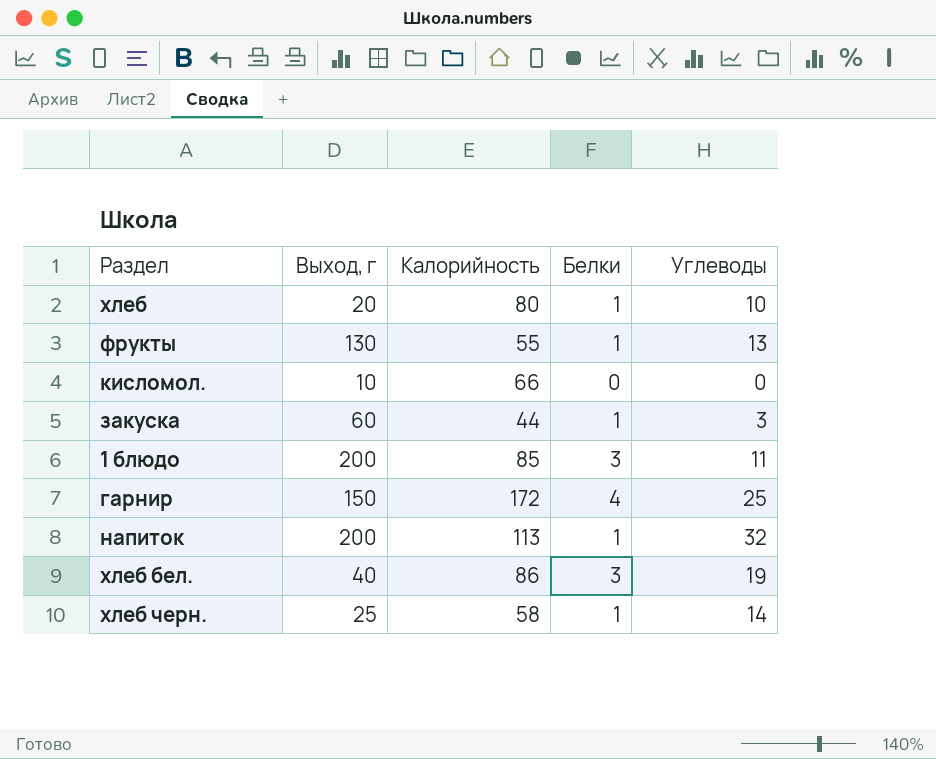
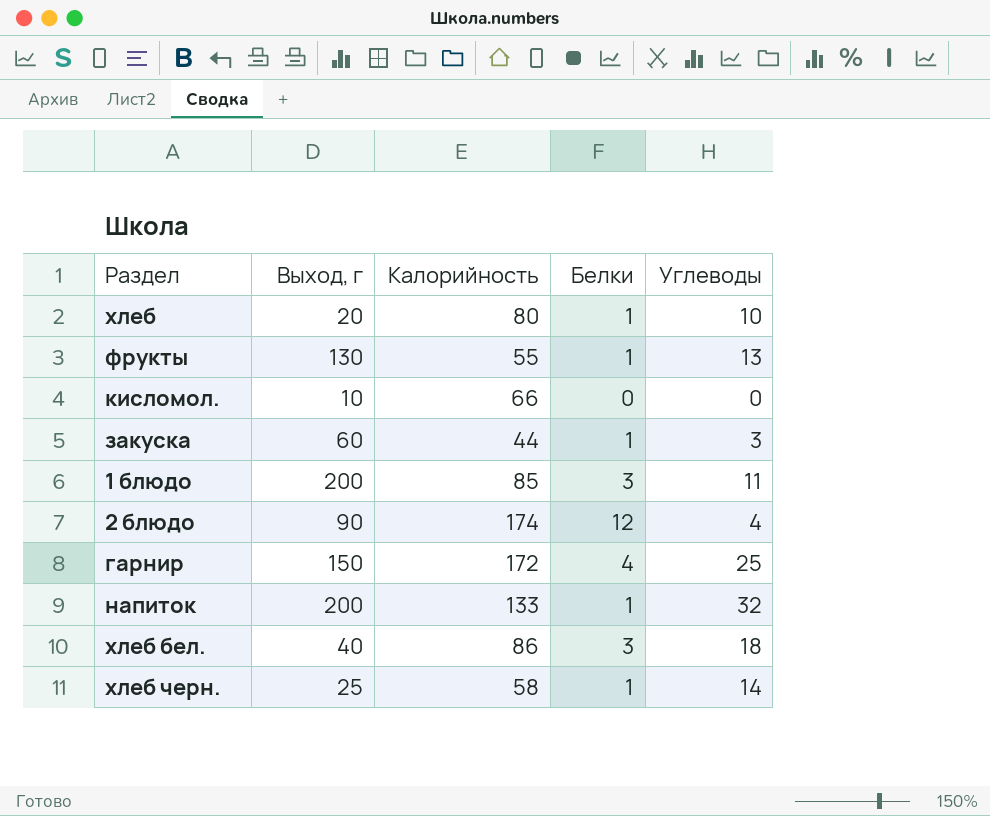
row 2 блюдо: none -> 90 | 174 | 12 | 4
напиток | Калорийность: 113 -> 133
хлеб бел. | Углеводы: 19 -> 18

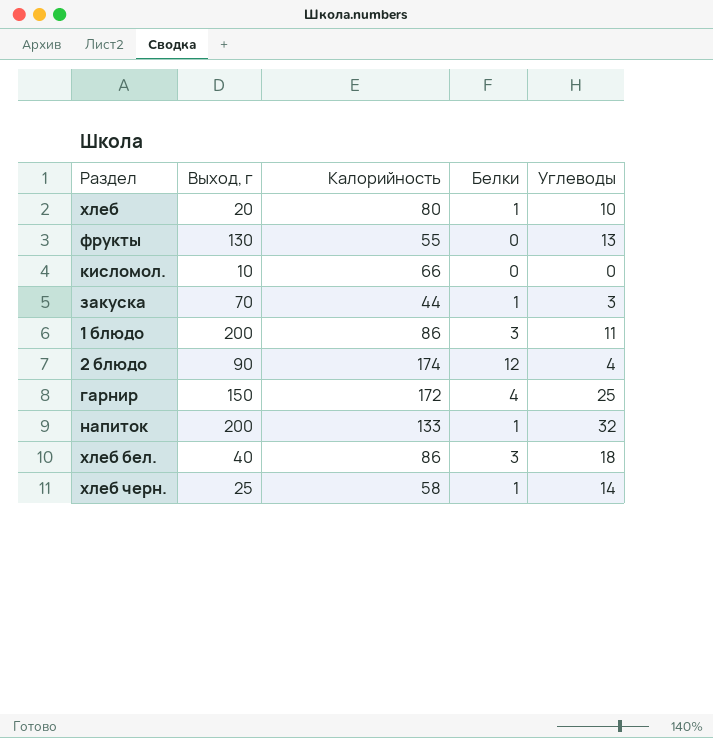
фрукты | Белки: 1 -> 0
закуска | Выход, г: 60 -> 70
1 блюдо | Калорийность: 85 -> 86

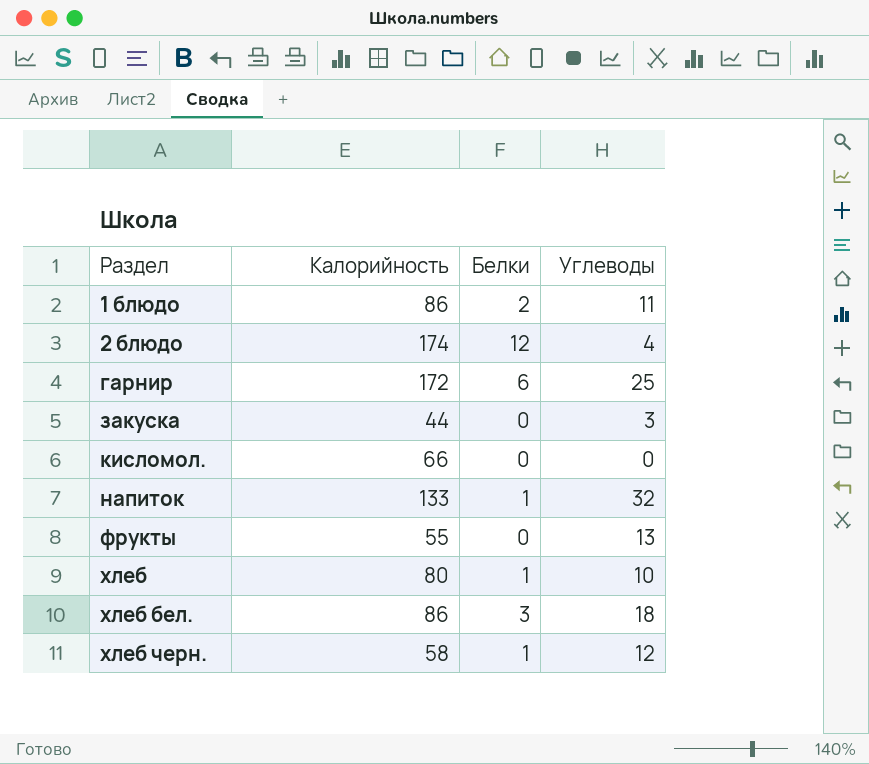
row order: none -> Раздел ascending
column Выход, г | position: 2 -> none
1 блюдо | Белки: 3 -> 2
гарнир | Белки: 4 -> 6
закуска | Белки: 1 -> 0
хлеб черн. | Углеводы: 14 -> 12

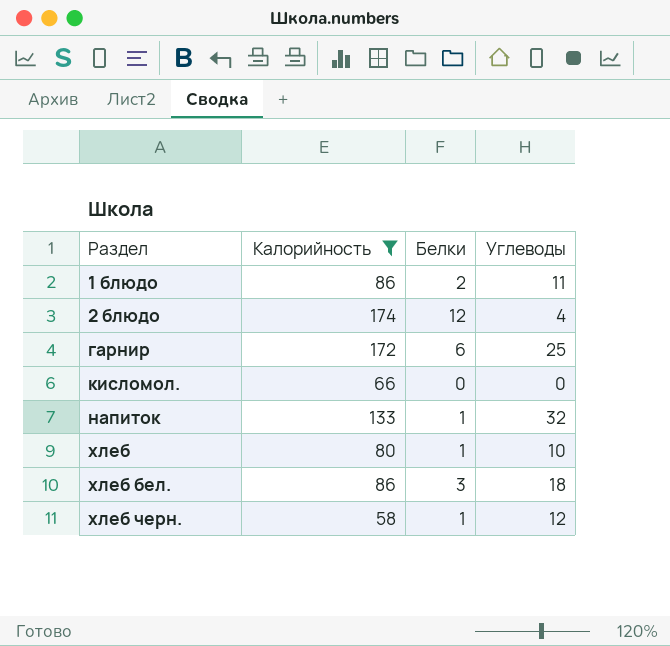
filter: none -> Калорийность >= 58

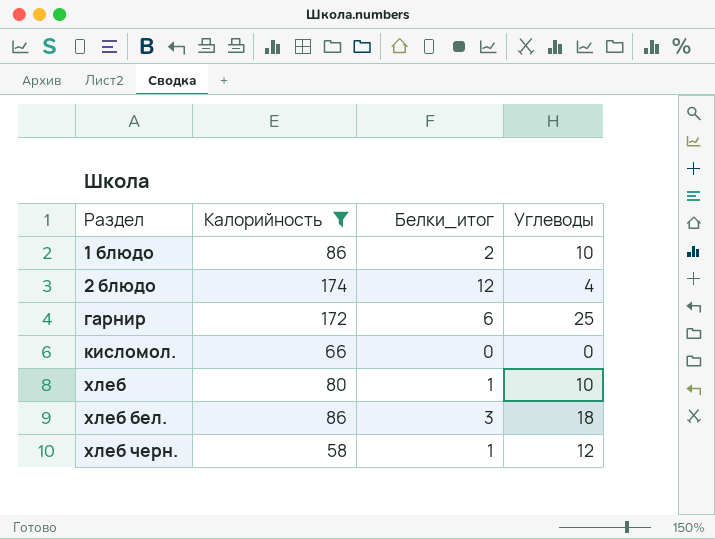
column name: Белки -> Белки_итог
row напиток: 133 | 1 | 32 -> none
1 блюдо | Углеводы: 11 -> 10

